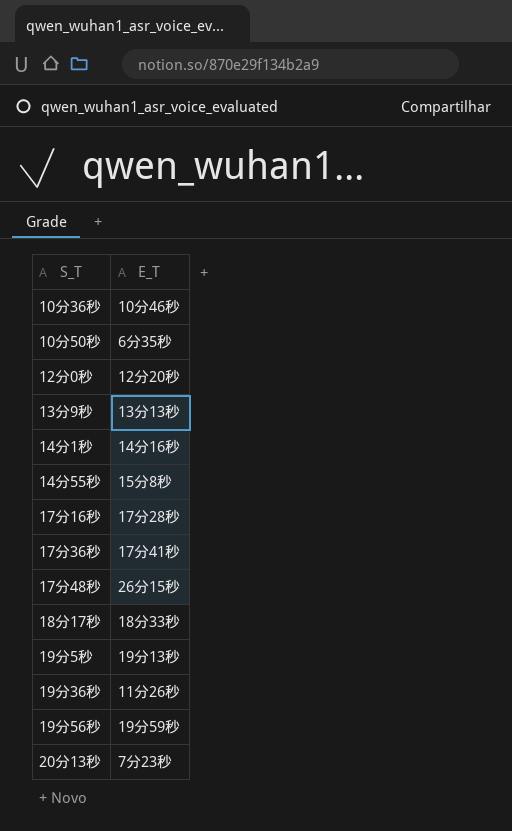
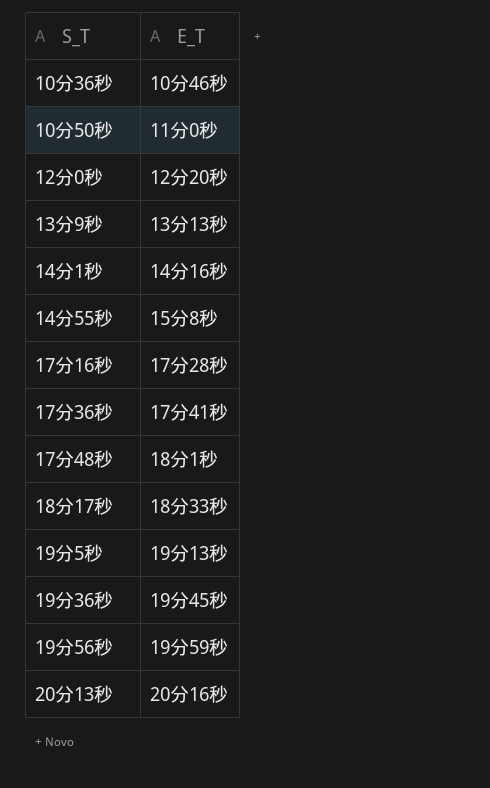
10分50秒 | E_T: 6分35秒 -> 11分0秒
17分48秒 | E_T: 26分15秒 -> 18分1秒
19分36秒 | E_T: 11分26秒 -> 19分45秒
20分13秒 | E_T: 7分23秒 -> 20分16秒

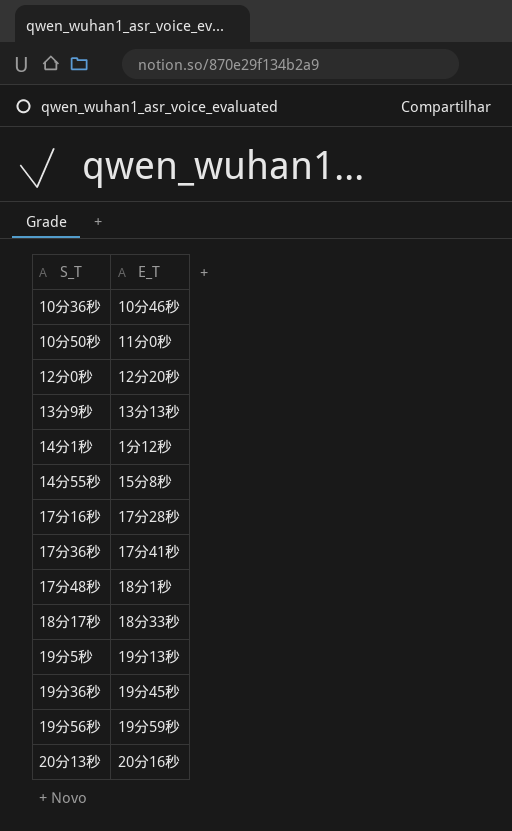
14分1秒 | E_T: 14分16秒 -> 1分12秒

